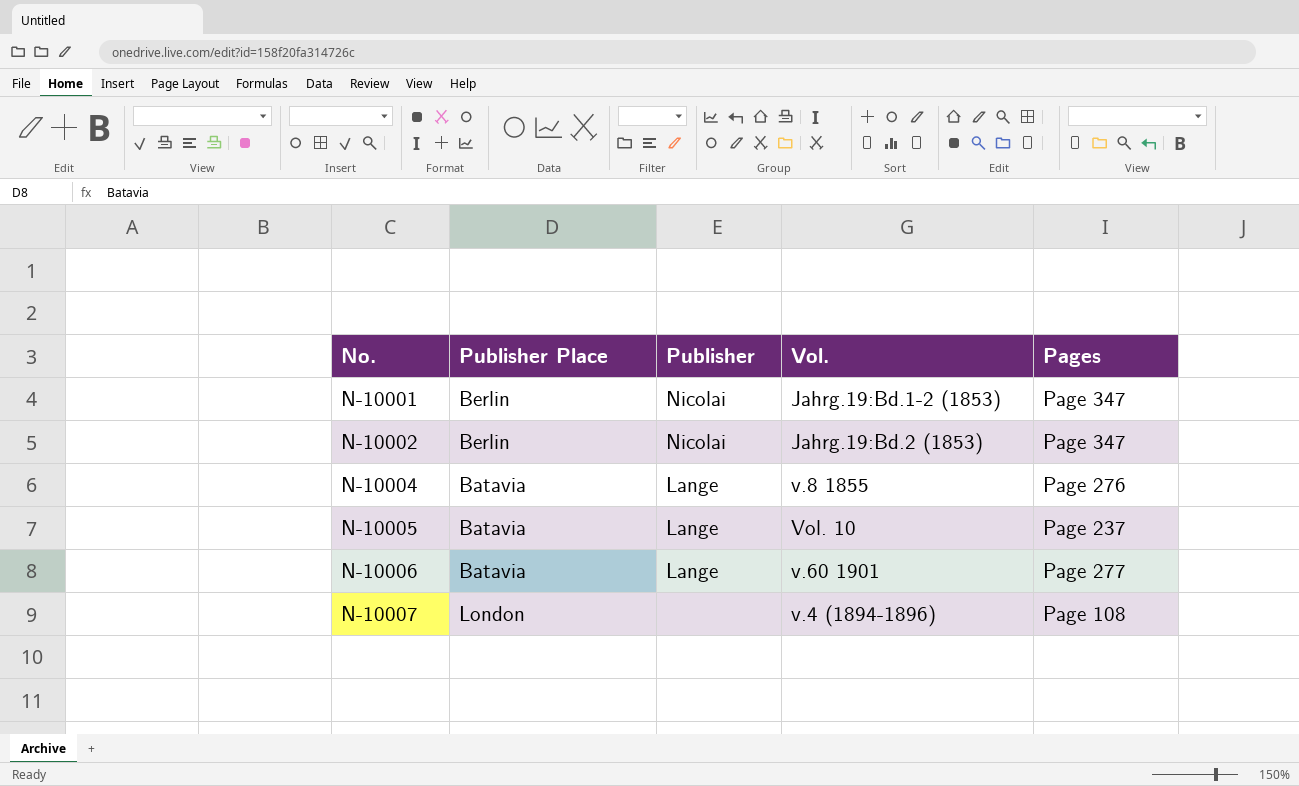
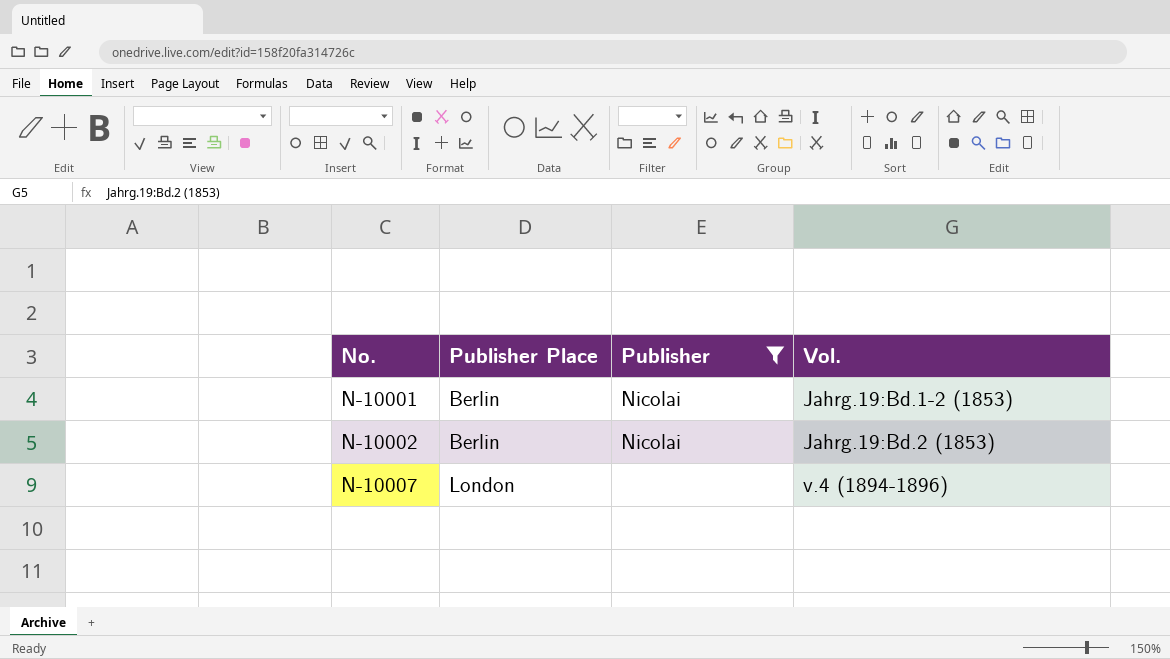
filter: none -> Publisher != Lange
column Pages | position: 5 -> none

